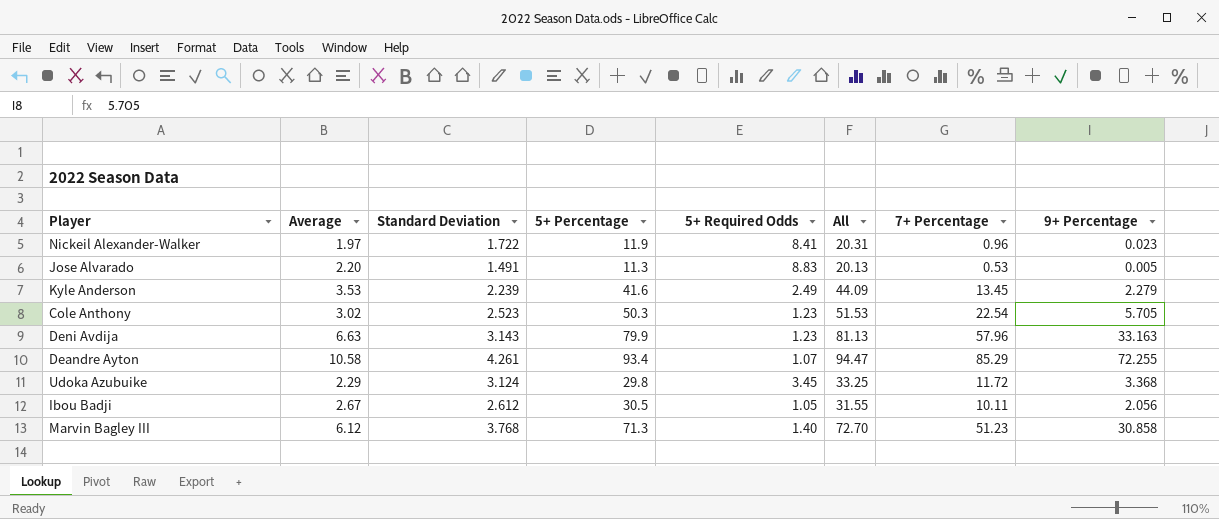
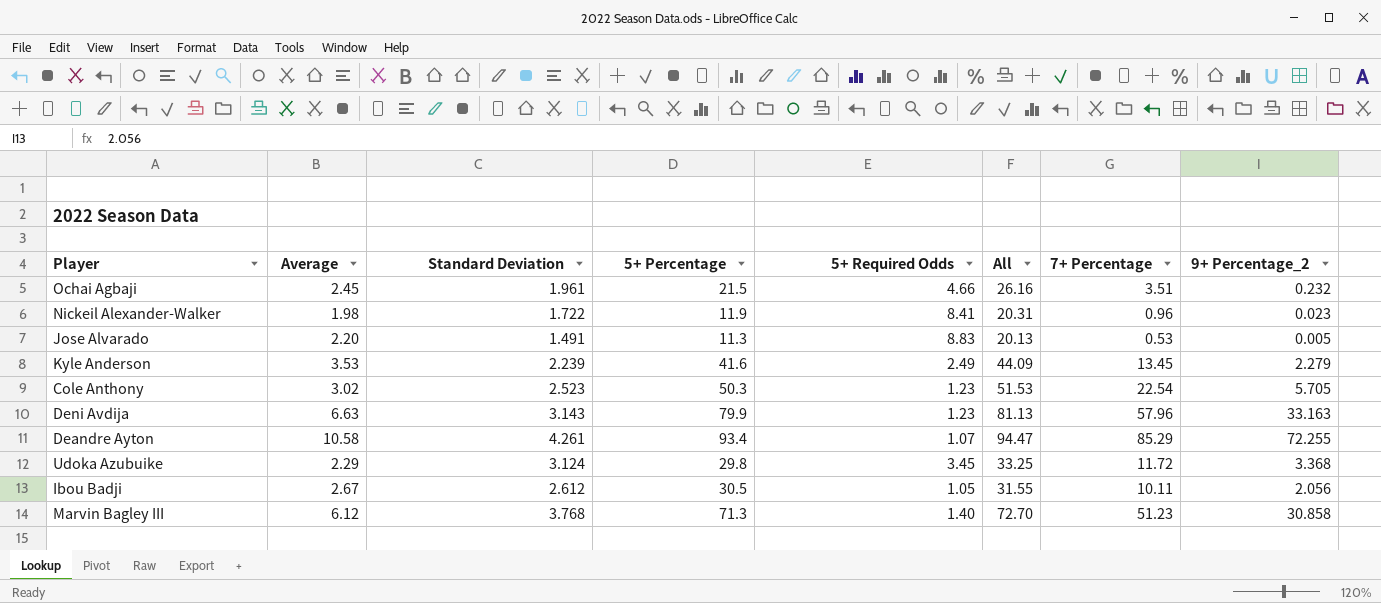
column name: 9+ Percentage -> 9+ Percentage_2
row Ochai Agbaji: none -> 2.45 | 1.961 | 21.5 | 4.66 | 26.16 | 3.51 | 0.232
Nickeil Alexander-Walker | Average: 1.97 -> 1.98

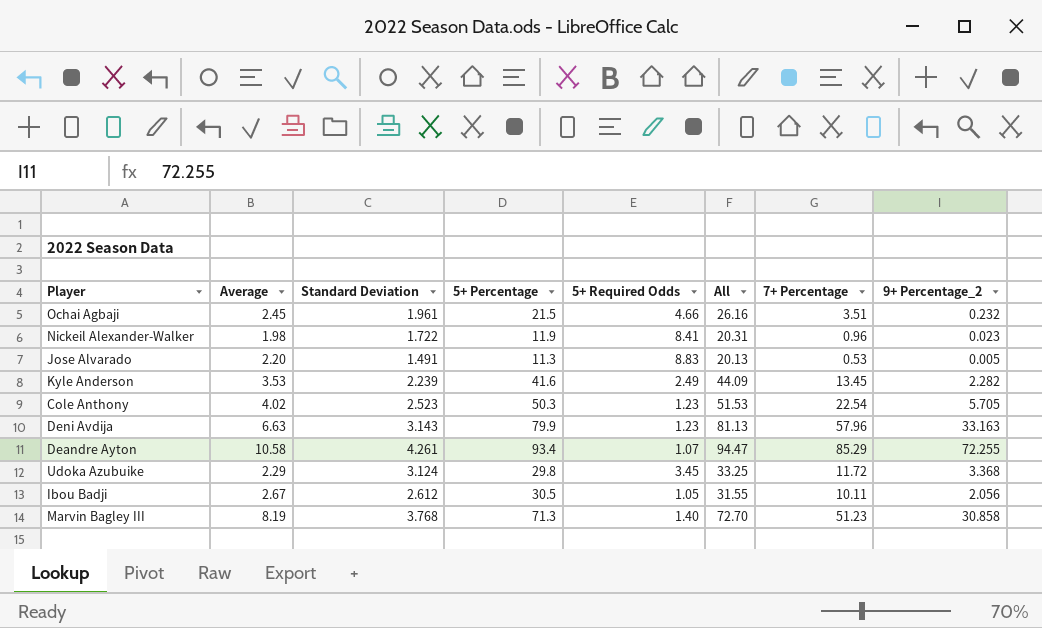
Kyle Anderson | 9+ Percentage_2: 2.279 -> 2.282
Cole Anthony | Average: 3.02 -> 4.02
Marvin Bagley III | Average: 6.12 -> 8.19

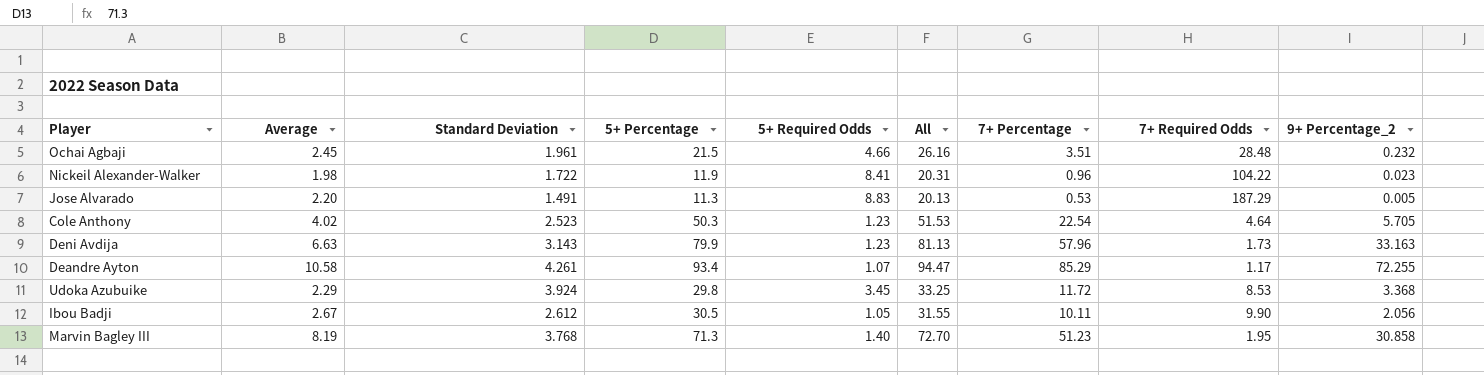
column 7+ Required Odds | position: none -> 8
row Kyle Anderson: 3.53 | 2.239 | 41.6 | 2.49 | 44.09 | 13.45 | 2.282 -> none
Udoka Azubuike | Standard Deviation: 3.124 -> 3.924

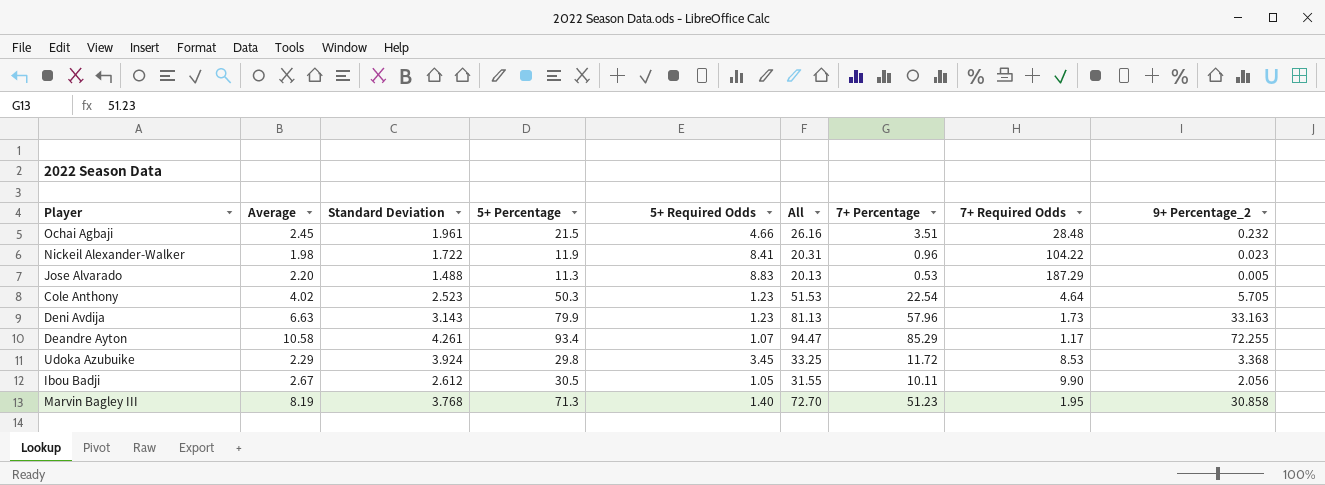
Jose Alvarado | Standard Deviation: 1.491 -> 1.488

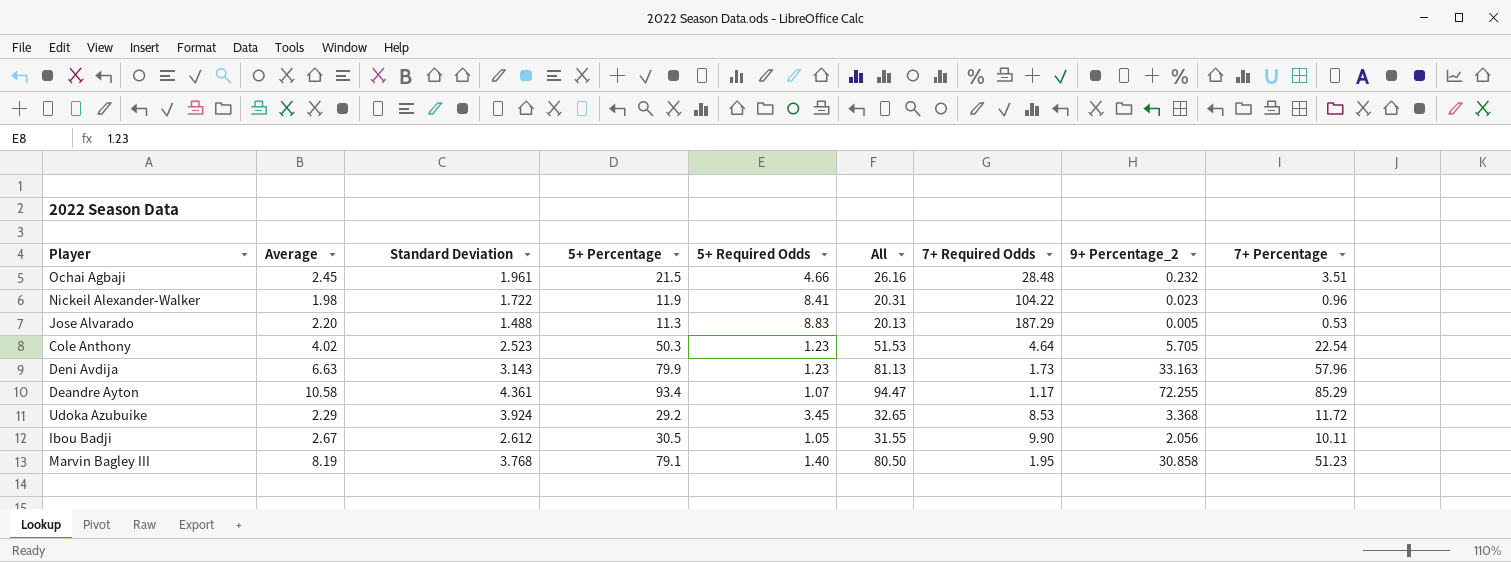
column 7+ Percentage | position: 7 -> 9
Deandre Ayton | Standard Deviation: 4.261 -> 4.361
Udoka Azubuike | 5+ Percentage: 29.8 -> 29.2
Udoka Azubuike | All: 33.25 -> 32.65
Marvin Bagley III | 5+ Percentage: 71.3 -> 79.1
Marvin Bagley III | All: 72.70 -> 80.50

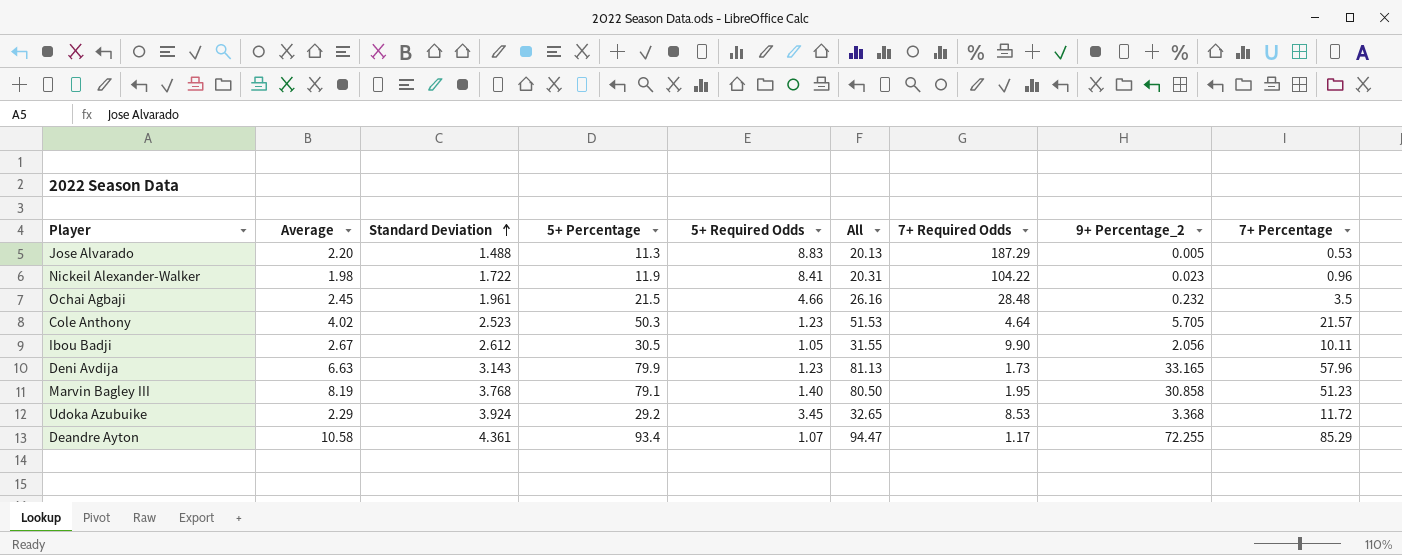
row order: none -> Standard Deviation ascending
Ochai Agbaji | 7+ Percentage: 3.51 -> 3.5
Cole Anthony | 7+ Percentage: 22.54 -> 21.57
Deni Avdija | 9+ Percentage_2: 33.163 -> 33.165

